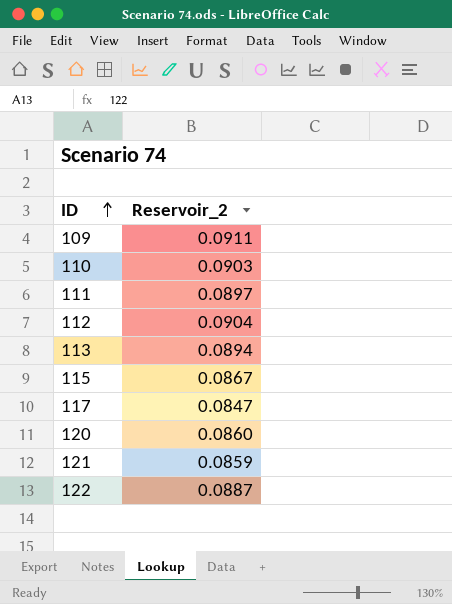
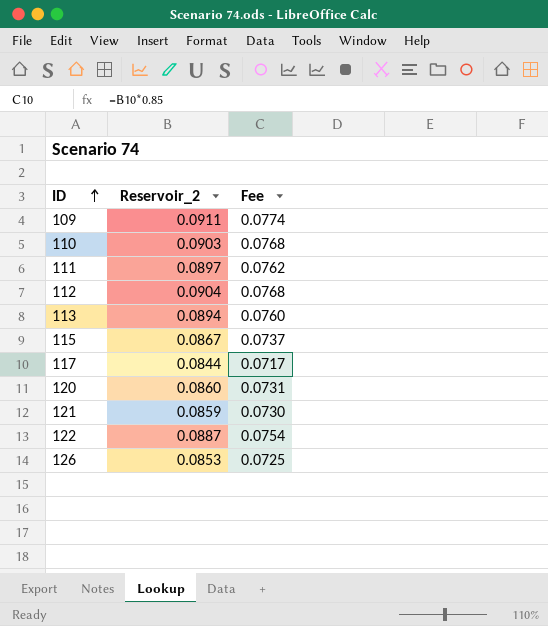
column Fee | formula: none -> [Reservoir_2] * 0.85
117 | Reservoir_2: 0.0847 -> 0.0844
row 126: none -> 0.0853 | 0.0725

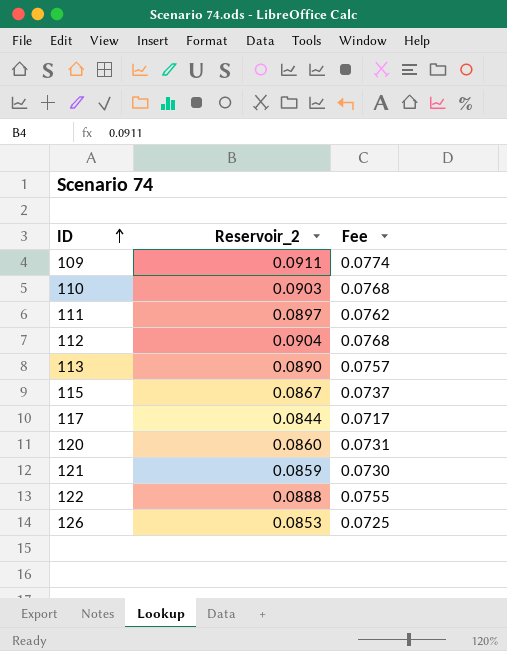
113 | Reservoir_2: 0.0894 -> 0.0890
113 | Fee: 0.0760 -> 0.0757
122 | Reservoir_2: 0.0887 -> 0.0888
122 | Fee: 0.0754 -> 0.0755

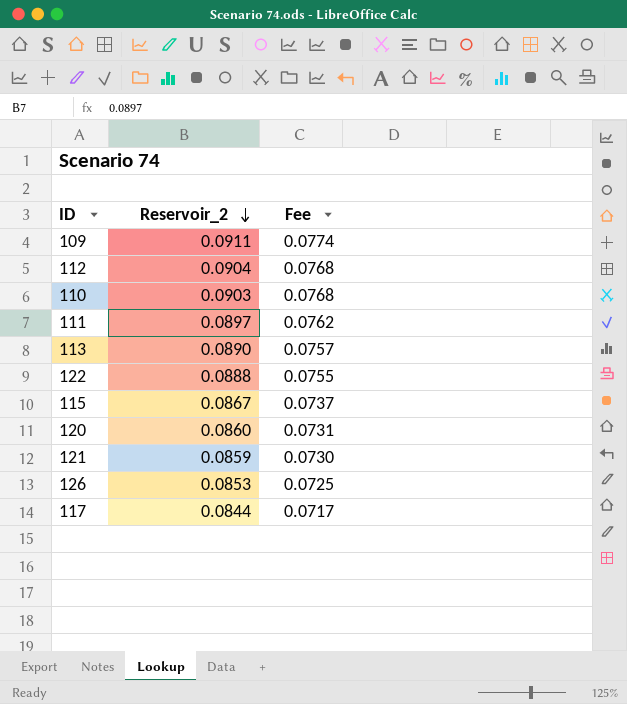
row order: ID ascending -> Reservoir_2 descending

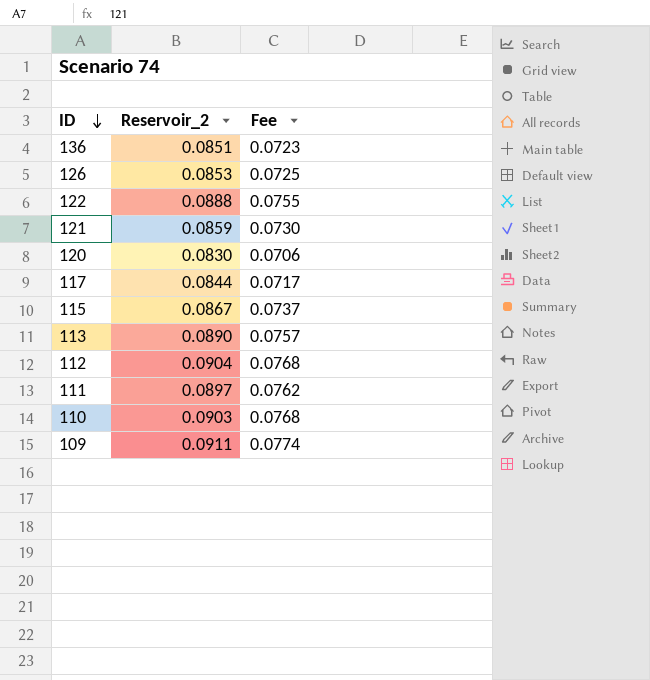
row order: Reservoir_2 descending -> ID descending
row 136: none -> 0.0851 | 0.0723
120 | Reservoir_2: 0.0860 -> 0.0830
120 | Fee: 0.0731 -> 0.0706

